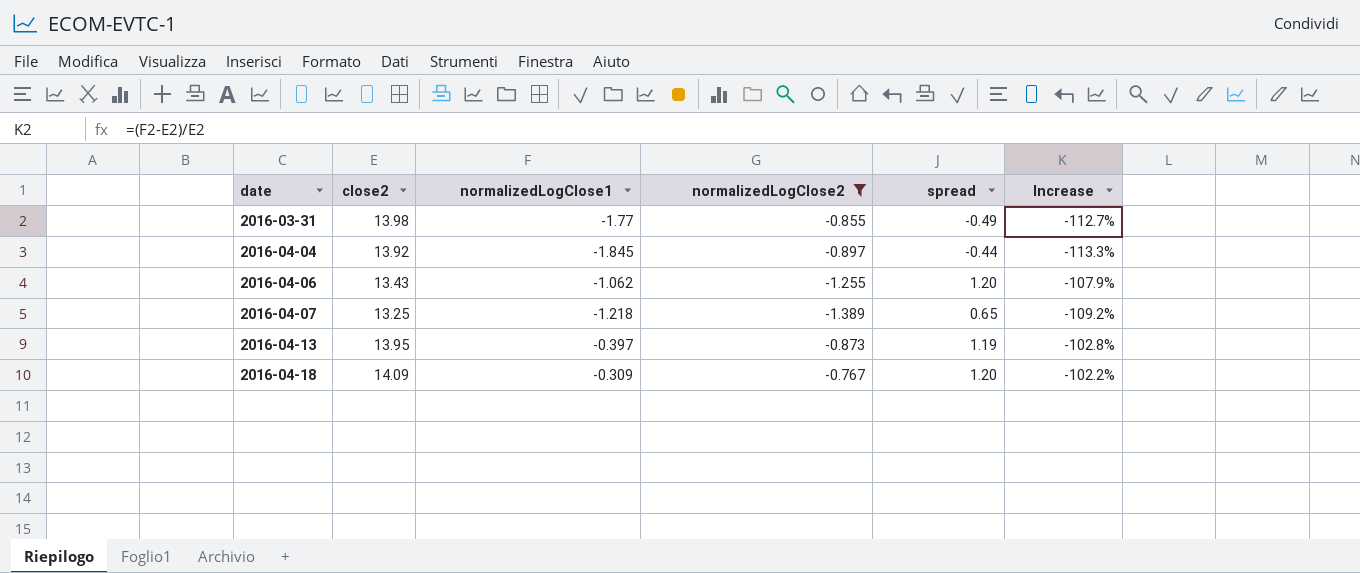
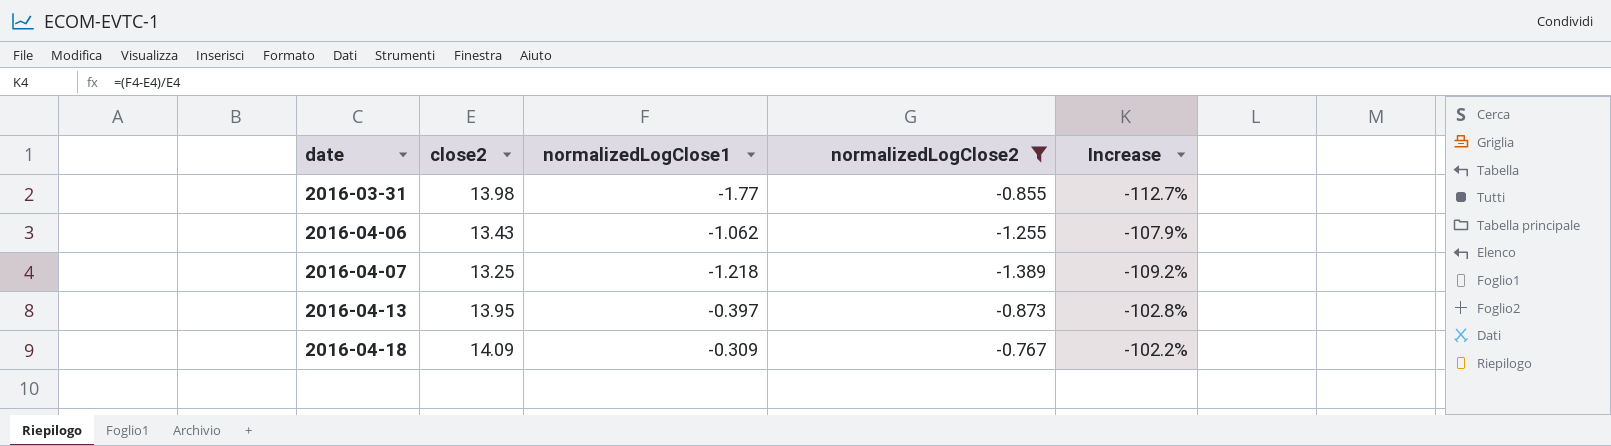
column spread | position: 5 -> none
row 2016-04-04: 13.92 | -1.845 | -0.897 | -0.44 | -113.3% -> none

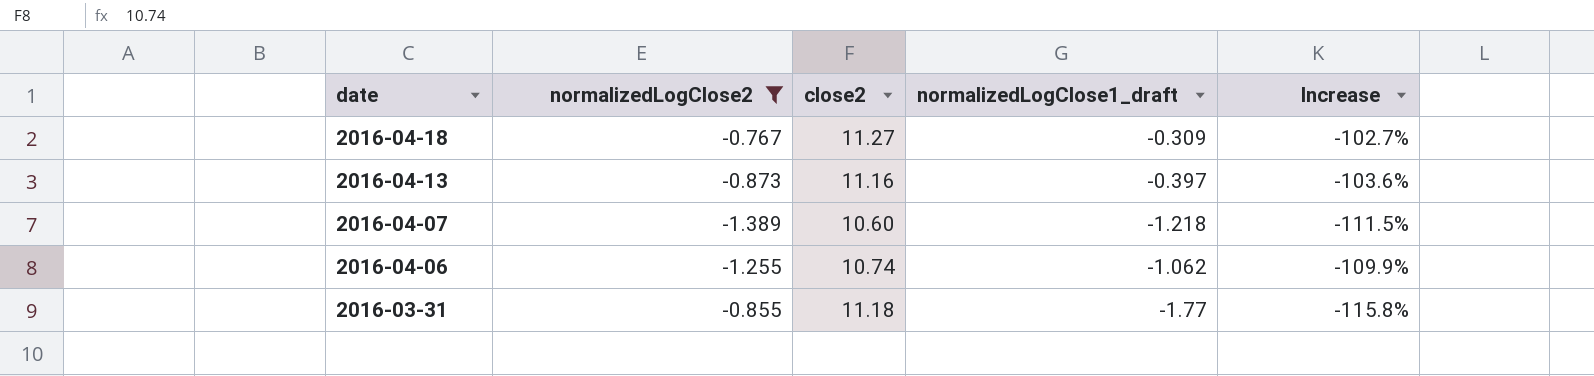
row order: date ascending -> date descending
column normalizedLogClose2 | position: 4 -> 2
column name: normalizedLogClose1 -> normalizedLogClose1_draft
2016-04-18 | close2: 14.09 -> 11.27
2016-04-18 | Increase: -102.2% -> -102.7%
2016-04-13 | close2: 13.95 -> 11.16
2016-04-13 | Increase: -102.8% -> -103.6%
2016-04-07 | close2: 13.25 -> 10.60
2016-04-07 | Increase: -109.2% -> -111.5%
2016-04-06 | close2: 13.43 -> 10.74
2016-04-06 | Increase: -107.9% -> -109.9%
2016-03-31 | close2: 13.98 -> 11.18
2016-03-31 | Increase: -112.7% -> -115.8%

